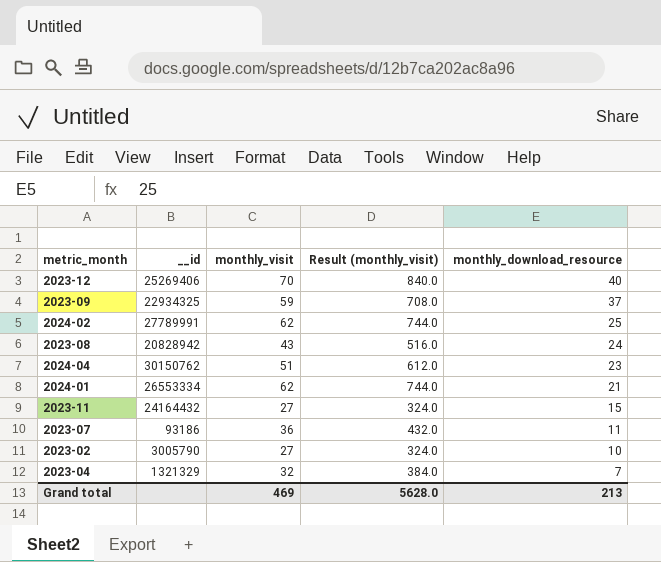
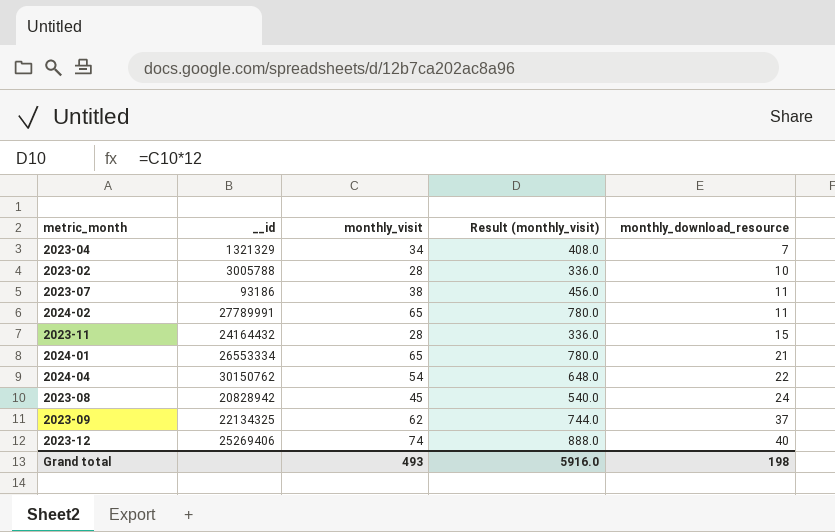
row order: monthly_download_resource descending -> monthly_download_resource ascending
2023-04 | monthly_visit: 32 -> 34
2023-04 | Result (monthly_visit): 384.0 -> 408.0
2023-02 | __id: 3005790 -> 3005788
2023-02 | monthly_visit: 27 -> 28
2023-02 | Result (monthly_visit): 324.0 -> 336.0
2023-07 | monthly_visit: 36 -> 38
2023-07 | Result (monthly_visit): 432.0 -> 456.0
2024-02 | monthly_visit: 62 -> 65
2024-02 | Result (monthly_visit): 744.0 -> 780.0
2024-02 | monthly_download_resource: 25 -> 11
2023-11 | monthly_visit: 27 -> 28
2023-11 | Result (monthly_visit): 324.0 -> 336.0
2024-01 | monthly_visit: 62 -> 65
2024-01 | Result (monthly_visit): 744.0 -> 780.0
2024-04 | monthly_visit: 51 -> 54
2024-04 | Result (monthly_visit): 612.0 -> 648.0
2024-04 | monthly_download_resource: 23 -> 22
2023-08 | monthly_visit: 43 -> 45
2023-08 | Result (monthly_visit): 516.0 -> 540.0
2023-09 | __id: 22934325 -> 22134325
2023-09 | monthly_visit: 59 -> 62
2023-09 | Result (monthly_visit): 708.0 -> 744.0
2023-12 | monthly_visit: 70 -> 74
2023-12 | Result (monthly_visit): 840.0 -> 888.0
Grand total | monthly_visit: 469 -> 493
Grand total | Result (monthly_visit): 5628.0 -> 5916.0
Grand total | monthly_download_resource: 213 -> 198

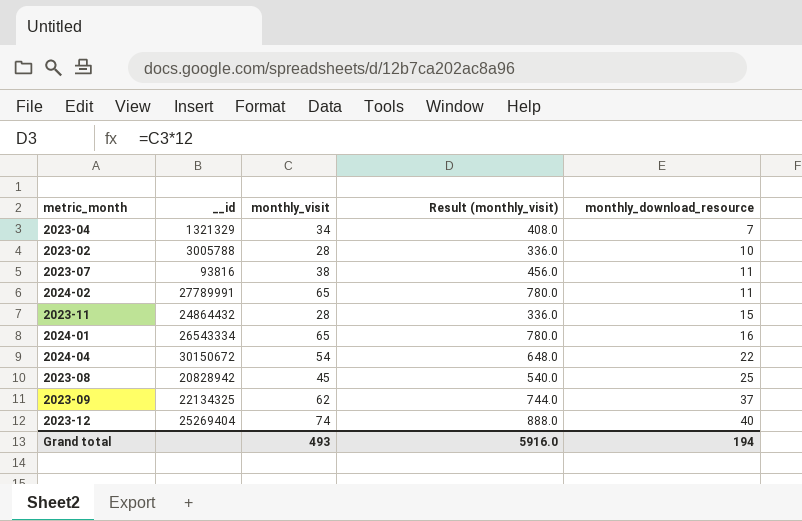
2023-07 | __id: 93186 -> 93816
2023-11 | __id: 24164432 -> 24864432
2024-01 | __id: 26553334 -> 26543334
2024-01 | monthly_download_resource: 21 -> 16
2024-04 | __id: 30150762 -> 30150672
2023-08 | monthly_download_resource: 24 -> 25
2023-12 | __id: 25269406 -> 25269404
Grand total | monthly_download_resource: 198 -> 194

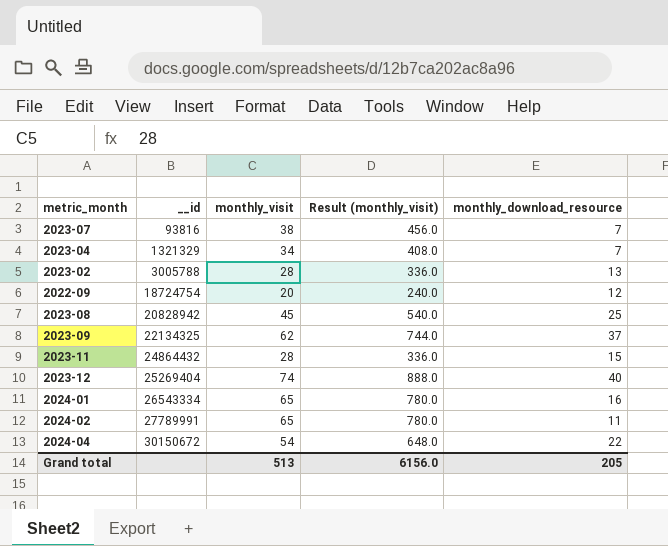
row order: monthly_download_resource ascending -> __id ascending
2023-07 | monthly_download_resource: 11 -> 7
2023-02 | monthly_download_resource: 10 -> 13
row 2022-09: none -> 18724754 | 20 | 240.0 | 12
Grand total | monthly_visit: 493 -> 513
Grand total | Result (monthly_visit): 5916.0 -> 6156.0
Grand total | monthly_download_resource: 194 -> 205

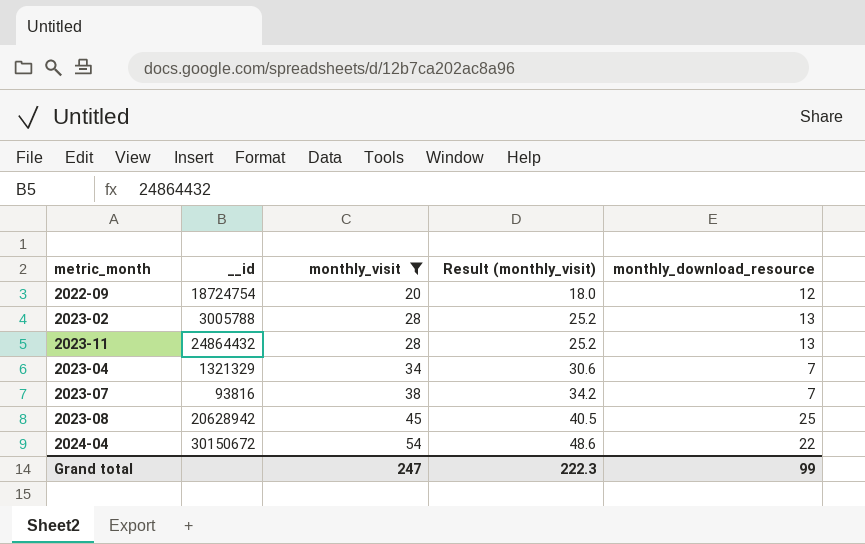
filter: none -> monthly_visit <= 54
row order: __id ascending -> monthly_visit ascending
column Result (monthly_visit) | formula: [monthly_visit] * 12 -> [monthly_visit] * 0.9
2023-11 | monthly_download_resource: 15 -> 13
2023-08 | __id: 20828942 -> 20628942
Grand total | monthly_visit: 513 -> 247
Grand total | Result (monthly_visit): 6156.0 -> 222.3
Grand total | monthly_download_resource: 205 -> 99

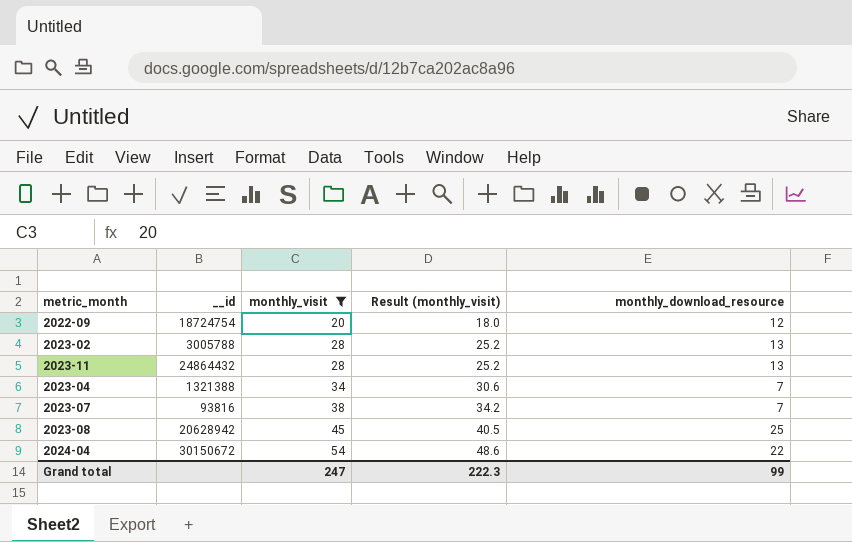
2023-04 | __id: 1321329 -> 1321388

